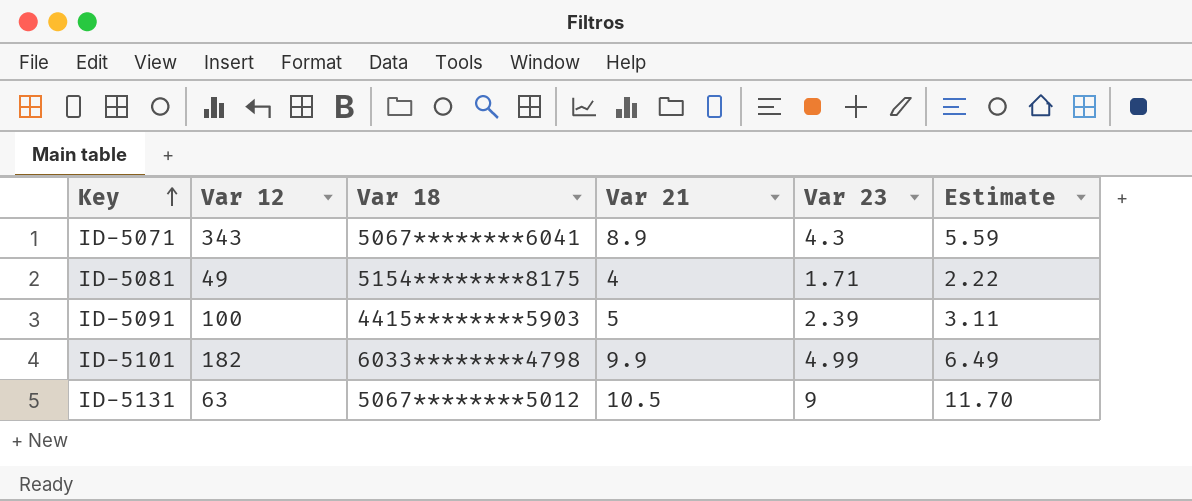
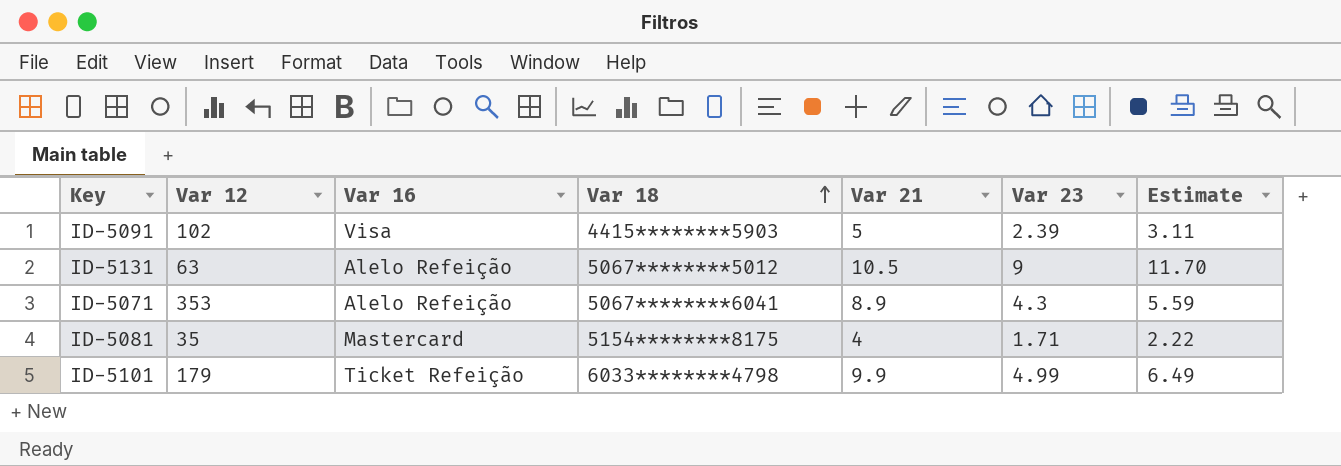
row order: Key ascending -> Var 18 ascending
column Var 16 | position: none -> 3
ID-5091 | Var 12: 100 -> 102
ID-5071 | Var 12: 343 -> 353
ID-5081 | Var 12: 49 -> 35
ID-5101 | Var 12: 182 -> 179

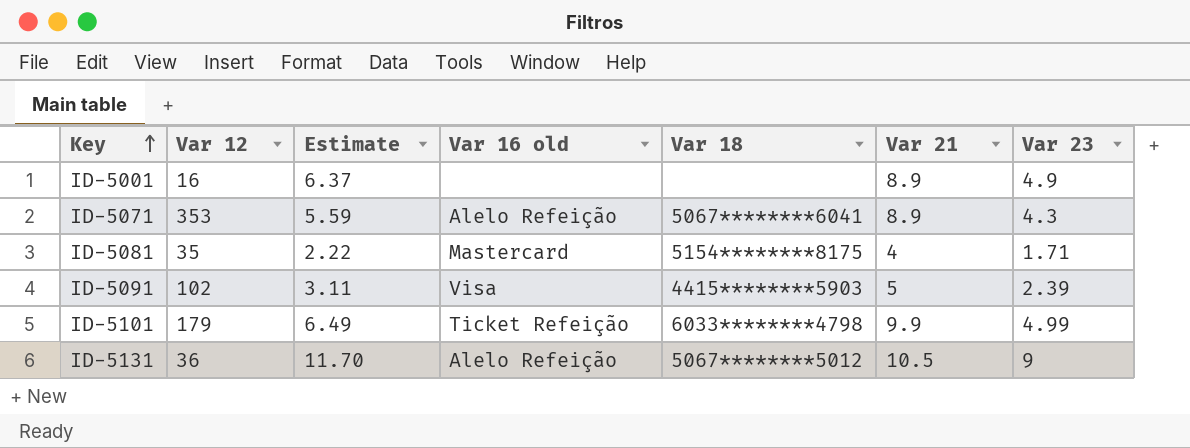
row order: Var 18 ascending -> Key ascending
column Estimate | position: 7 -> 3
column name: Var 16 -> Var 16 old
row ID-5001: none -> 16 | 6.37 | none | none | 8.9 | 4.9
ID-5131 | Var 12: 63 -> 36

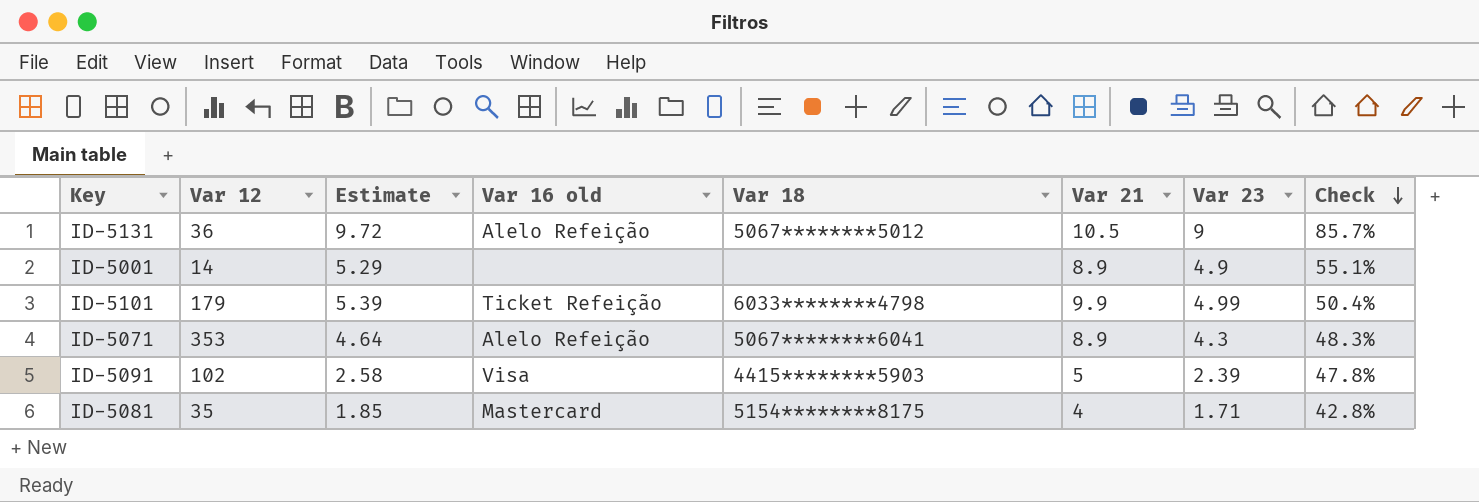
row order: Key ascending -> Check descending
column Estimate | formula: [Var 23] * 1.3 -> [Var 23] * 1.08
column Check | formula: none -> [Var 23] / [Var 21]
ID-5001 | Var 12: 16 -> 14

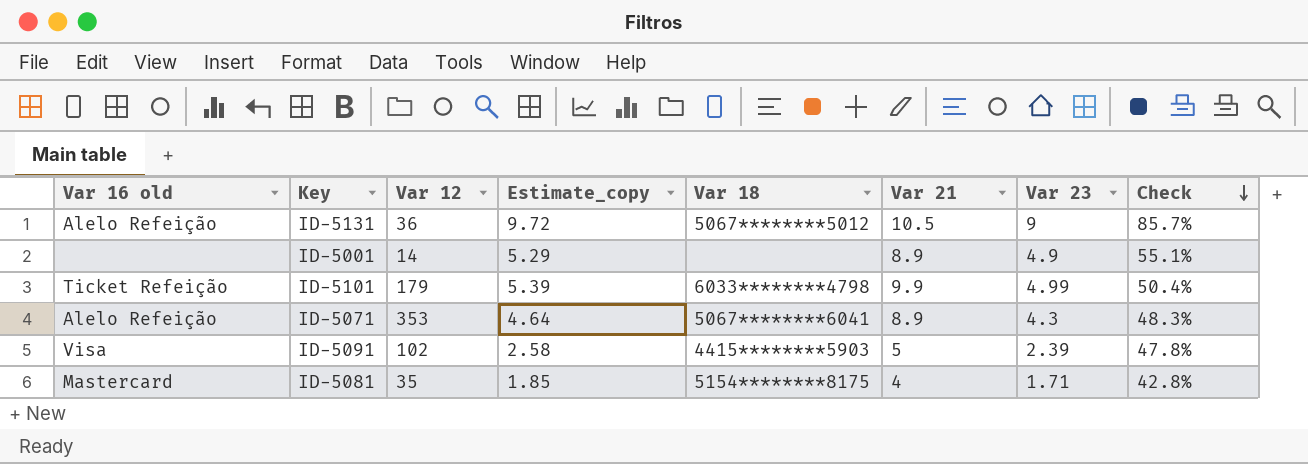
column Var 16 old | position: 4 -> 1
column name: Estimate -> Estimate_copy

